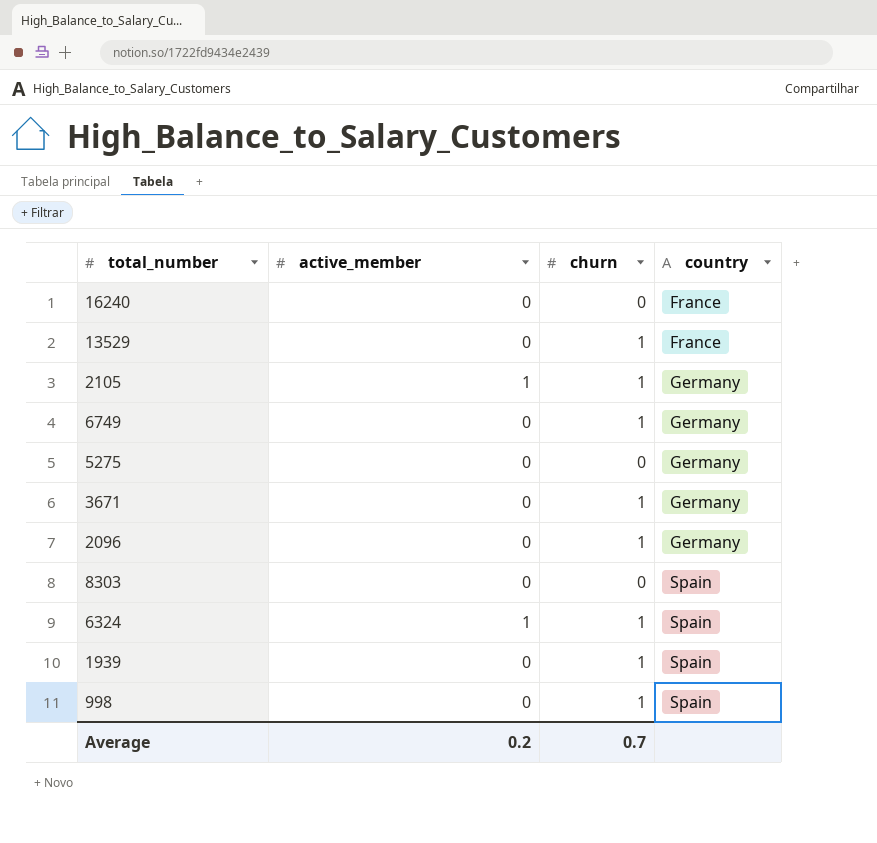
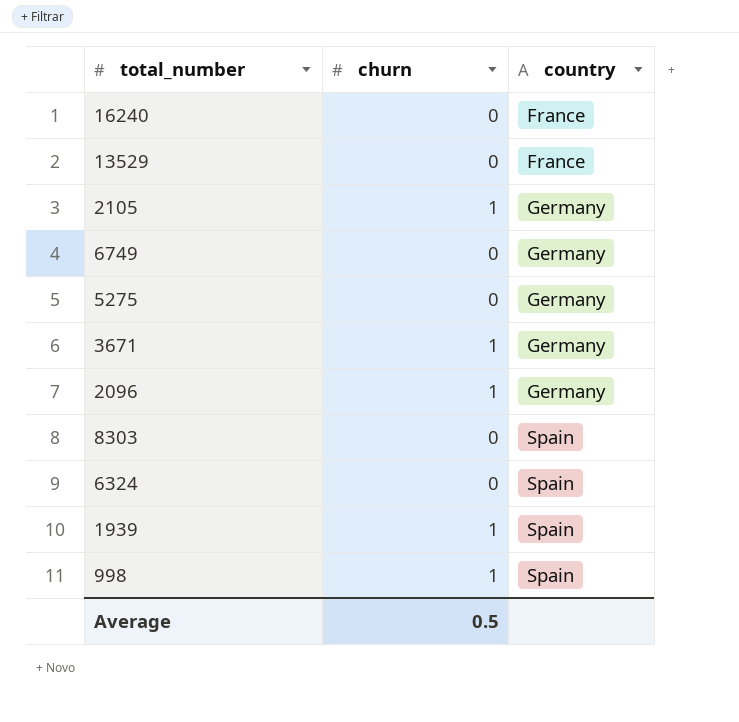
column active_member | position: 2 -> none
13529 | churn: 1 -> 0
6749 | churn: 1 -> 0
6324 | churn: 1 -> 0
Average | churn: 0.7 -> 0.5

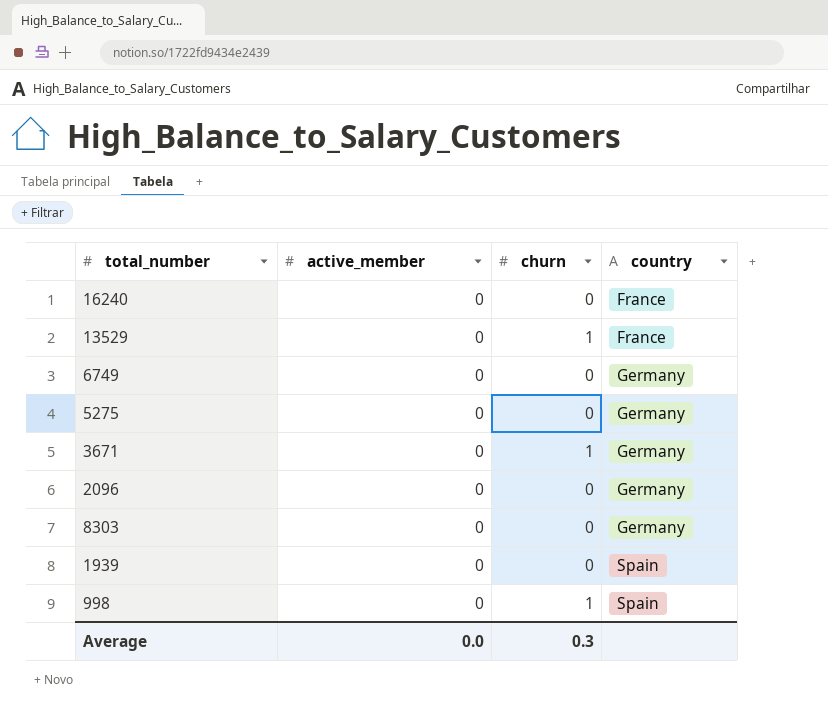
column active_member | position: none -> 2
row 2105: 1 | Germany -> none
row 6324: 0 | Spain -> none
13529 | churn: 0 -> 1
2096 | churn: 1 -> 0
8303 | country: Spain -> Germany
1939 | churn: 1 -> 0
Average | churn: 0.5 -> 0.3

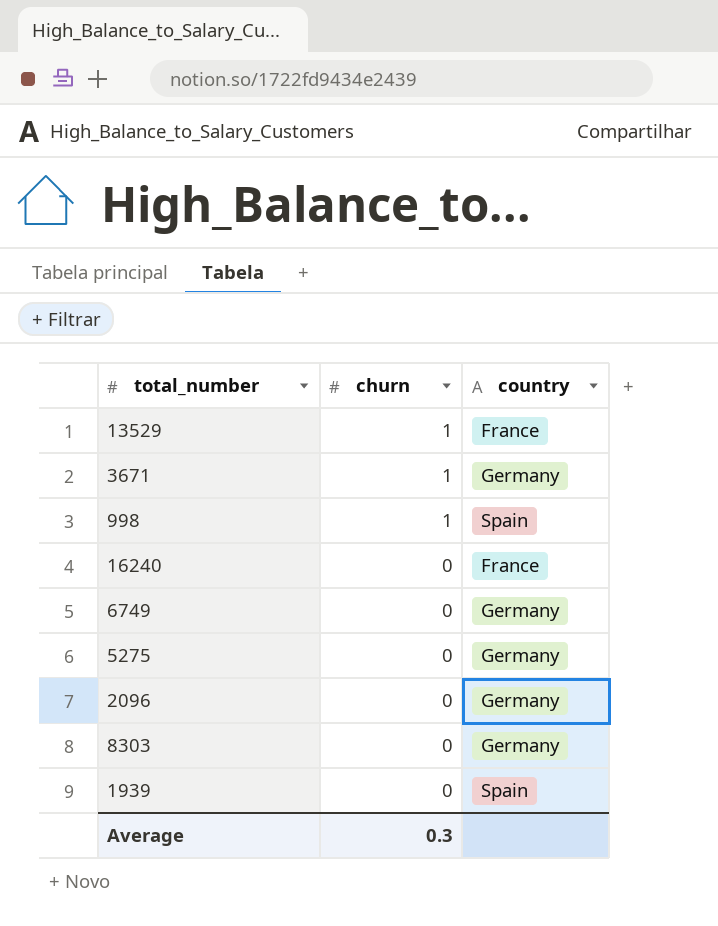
row order: country ascending -> churn descending
column active_member | position: 2 -> none

